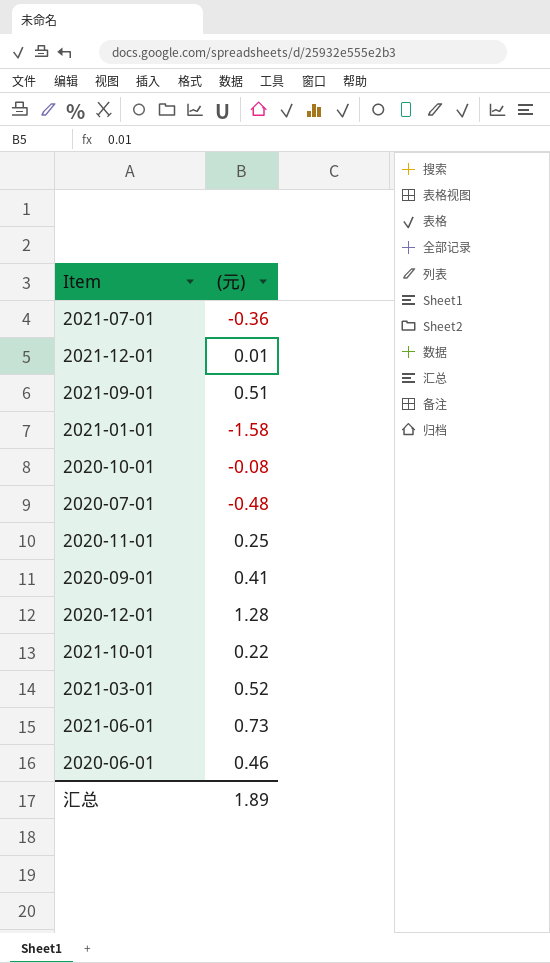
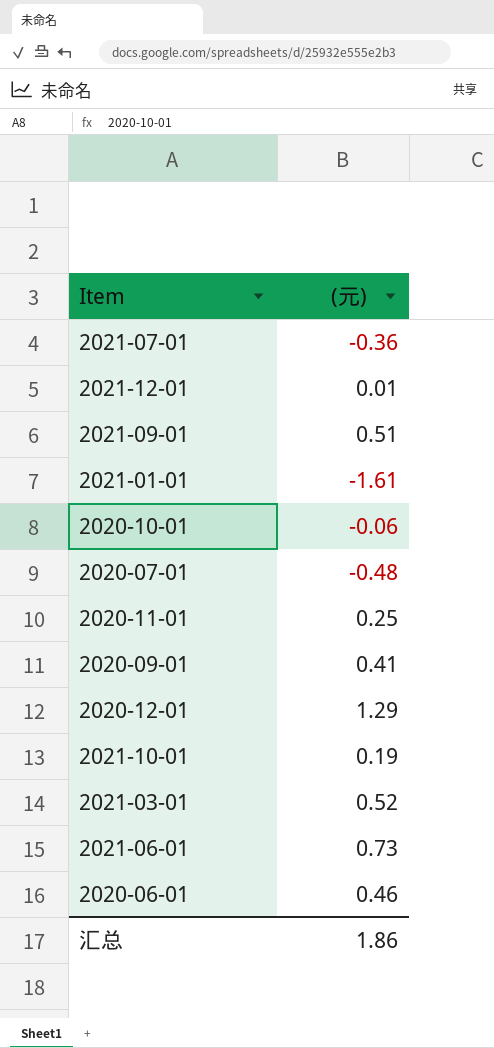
2021-01-01 | (元): -1.58 -> -1.61
2020-10-01 | (元): -0.08 -> -0.06
2020-12-01 | (元): 1.28 -> 1.29
2021-10-01 | (元): 0.22 -> 0.19
汇总 | (元): 1.89 -> 1.86

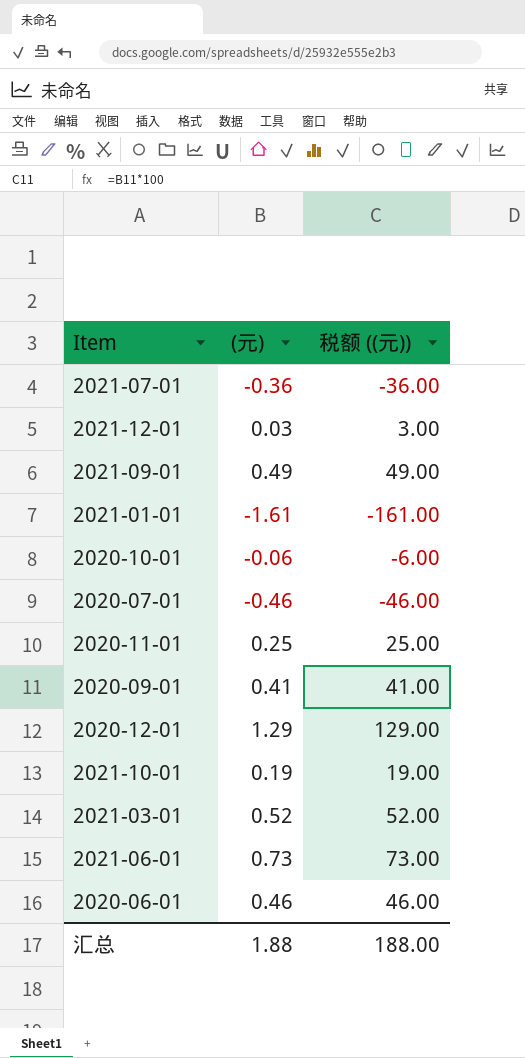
column 税额 ((元)) | formula: none -> [(元)] * 100
2021-12-01 | (元): 0.01 -> 0.03
2021-09-01 | (元): 0.51 -> 0.49
2020-07-01 | (元): -0.48 -> -0.46
汇总 | (元): 1.86 -> 1.88

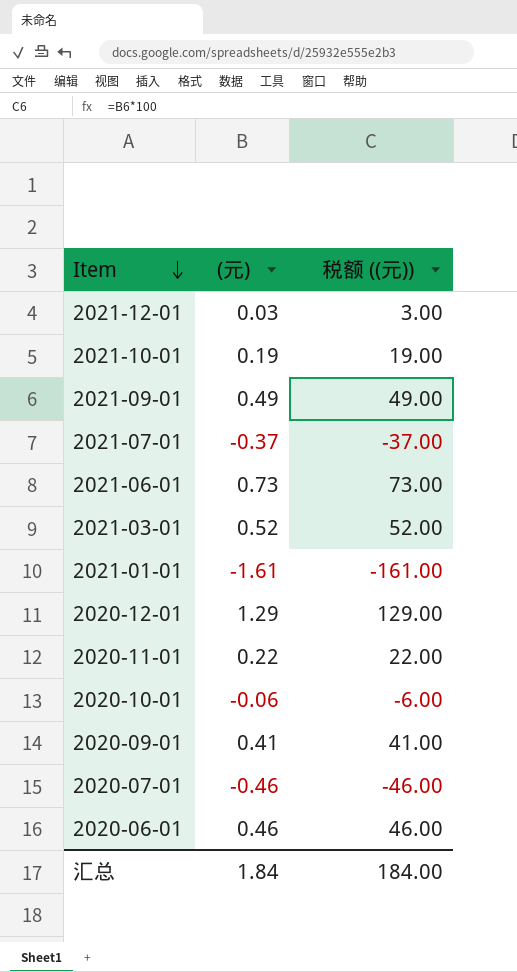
row order: none -> Item descending
2021-07-01 | (元): -0.36 -> -0.37
2021-07-01 | 税额 ((元)): -36.00 -> -37.00
2020-11-01 | (元): 0.25 -> 0.22
2020-11-01 | 税额 ((元)): 25.00 -> 22.00
汇总 | (元): 1.88 -> 1.84
汇总 | 税额 ((元)): 188.00 -> 184.00

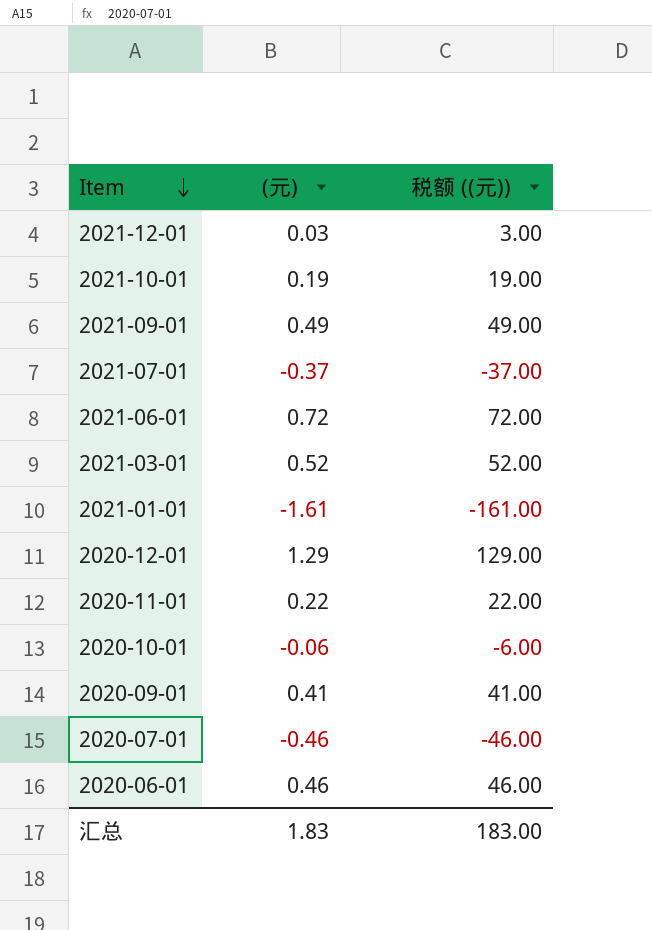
2021-06-01 | (元): 0.73 -> 0.72
2021-06-01 | 税额 ((元)): 73.00 -> 72.00
汇总 | (元): 1.84 -> 1.83
汇总 | 税额 ((元)): 184.00 -> 183.00

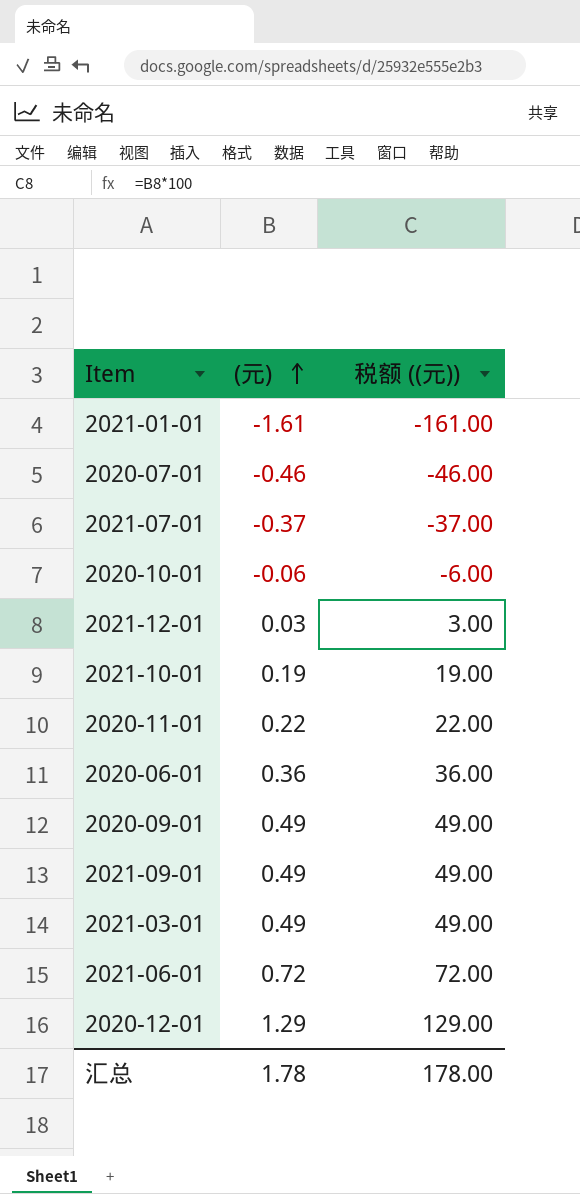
row order: Item descending -> (元) ascending
2020-06-01 | (元): 0.46 -> 0.36
2020-06-01 | 税额 ((元)): 46.00 -> 36.00
2020-09-01 | (元): 0.41 -> 0.49
2020-09-01 | 税额 ((元)): 41.00 -> 49.00
2021-03-01 | (元): 0.52 -> 0.49
2021-03-01 | 税额 ((元)): 52.00 -> 49.00
汇总 | (元): 1.83 -> 1.78
汇总 | 税额 ((元)): 183.00 -> 178.00

